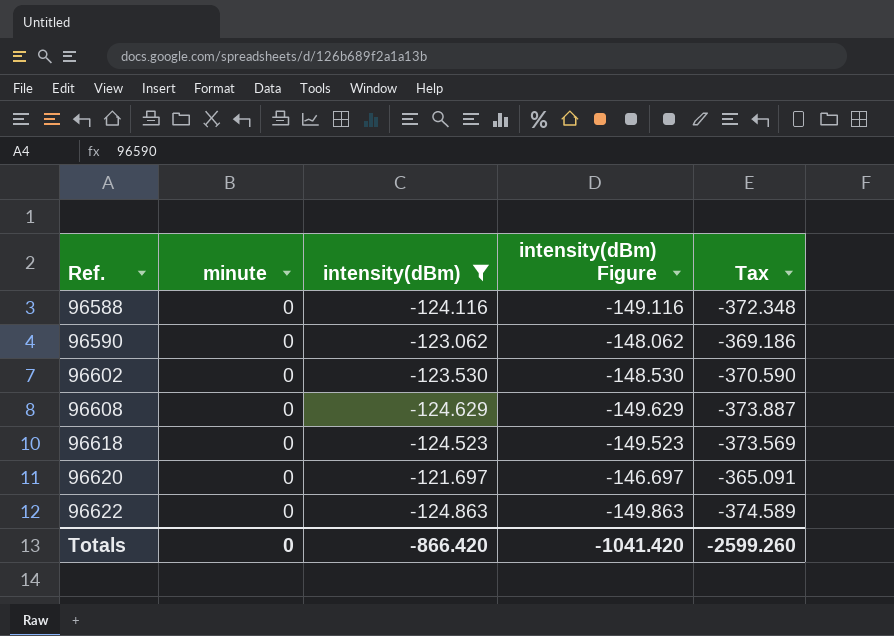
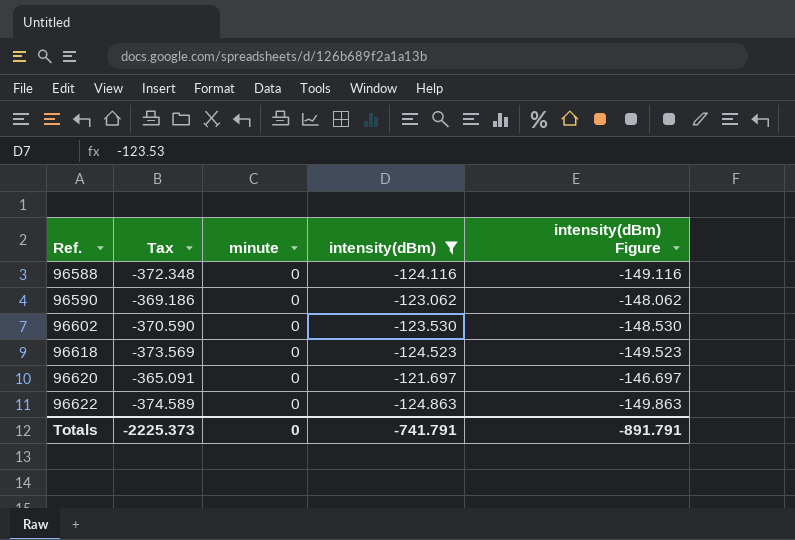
column Tax | position: 5 -> 2
row 96608: 0 | -124.629 | -149.629 | -373.887 -> none
Totals | Tax: -2599.260 -> -2225.373
Totals | intensity(dBm): -866.420 -> -741.791
Totals | intensity(dBm) Figure: -1041.420 -> -891.791

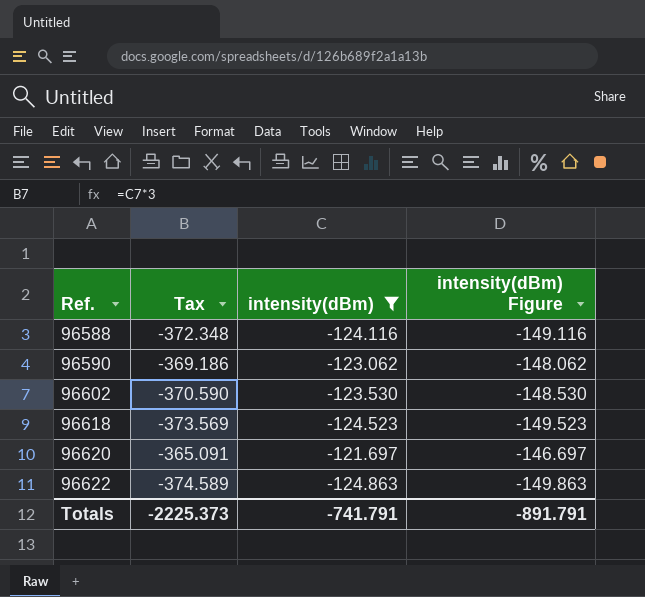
column minute | position: 3 -> none

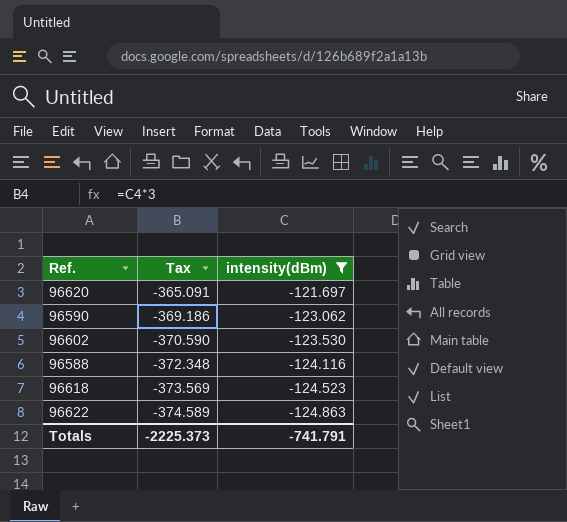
row order: Ref. ascending -> Tax descending
column intensity(dBm) Figure | formula: [intensity(dBm)] - 25 -> none

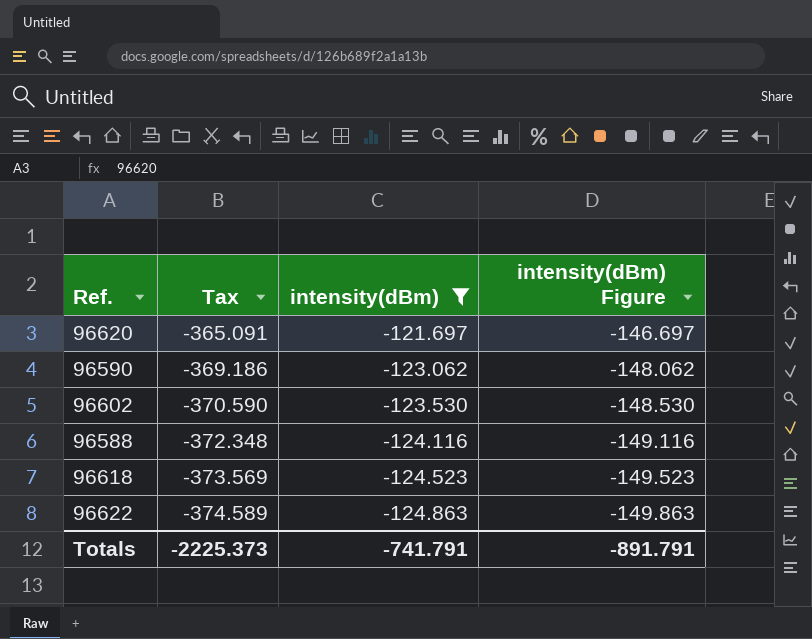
column intensity(dBm) Figure | formula: none -> [intensity(dBm)] - 25

